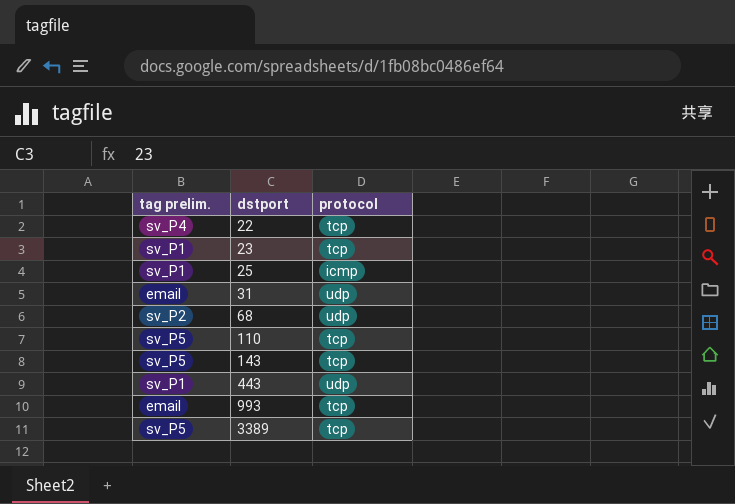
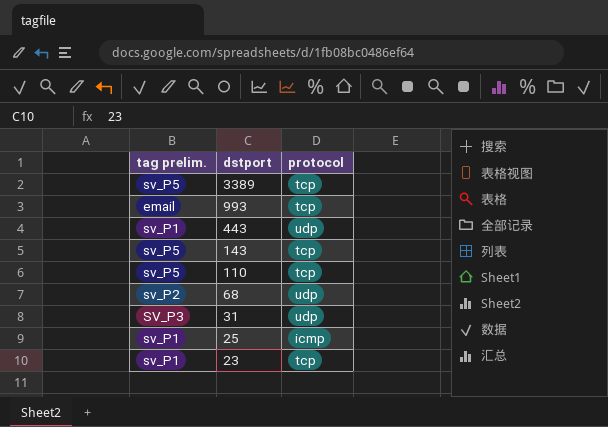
row order: dstport ascending -> dstport descending
row 22: sv_P4 | tcp -> none
31 | tag prelim.: email -> SV_P3

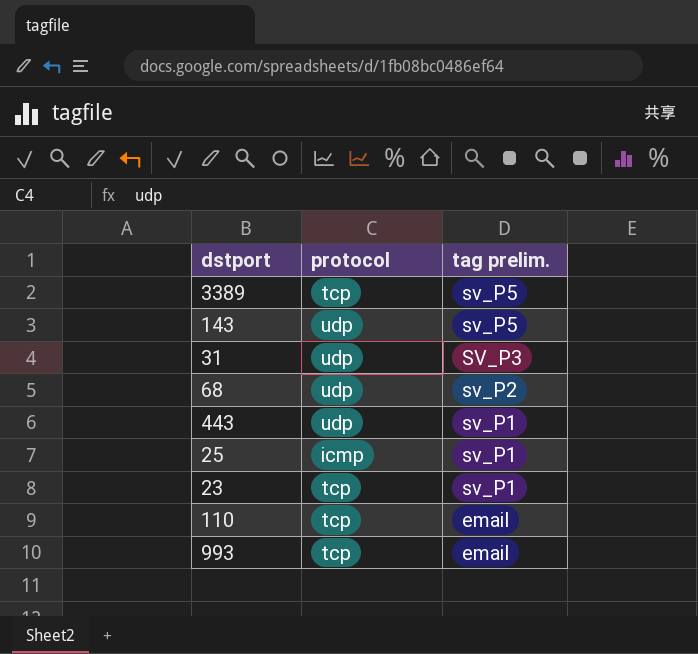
row order: dstport descending -> tag prelim. descending
column tag prelim. | position: 1 -> 3
143 | protocol: tcp -> udp
110 | tag prelim.: sv_P5 -> email

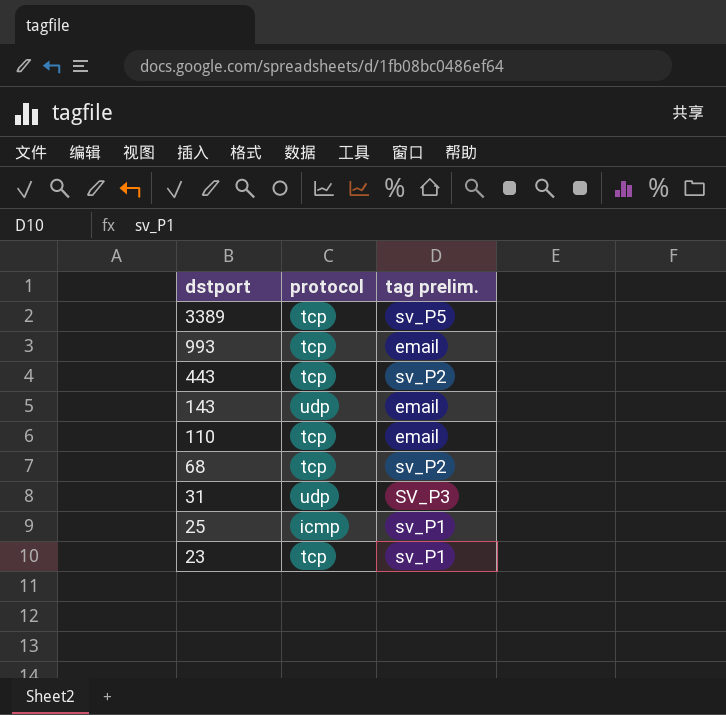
row order: tag prelim. descending -> dstport descending
443 | protocol: udp -> tcp
443 | tag prelim.: sv_P1 -> sv_P2
143 | tag prelim.: sv_P5 -> email
68 | protocol: udp -> tcp

